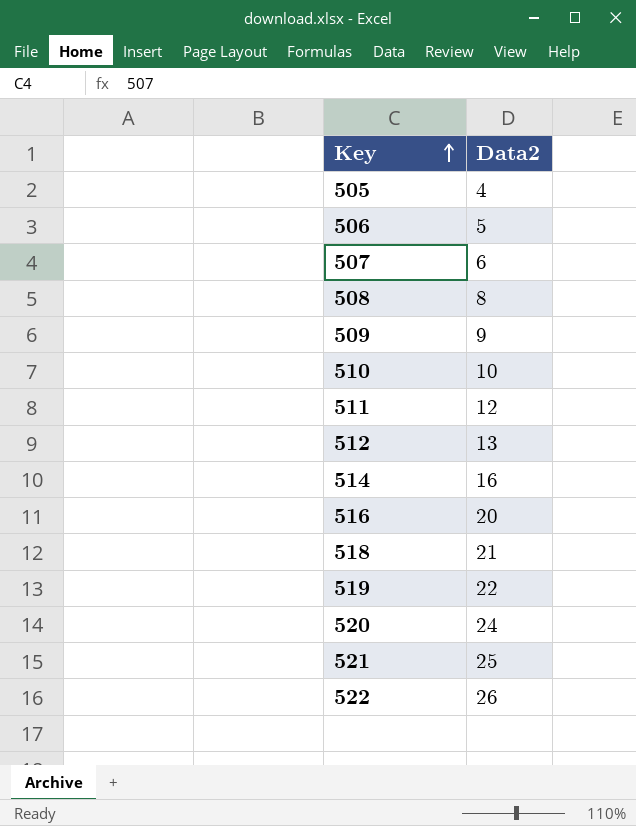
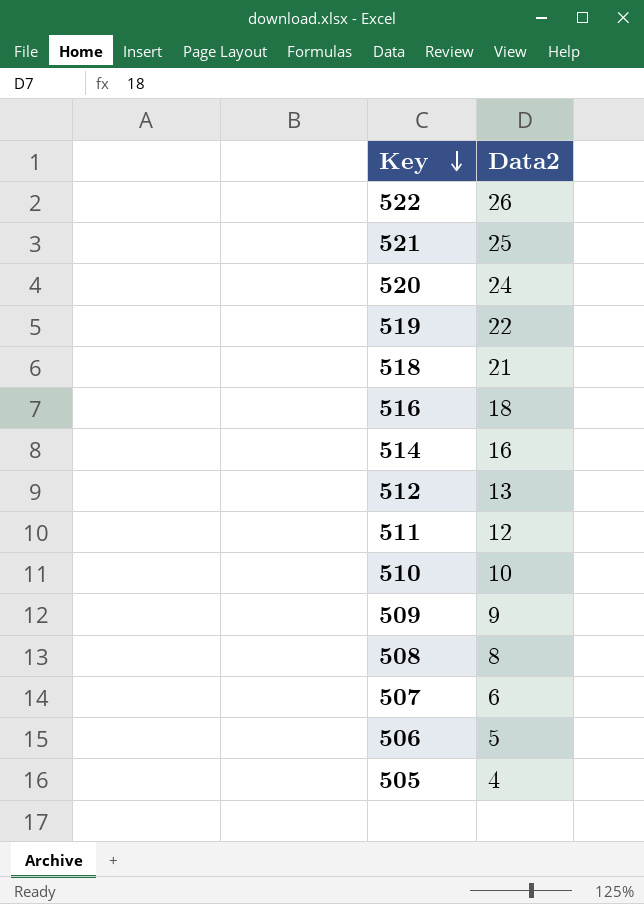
row order: Key ascending -> Key descending
516 | Data2: 20 -> 18

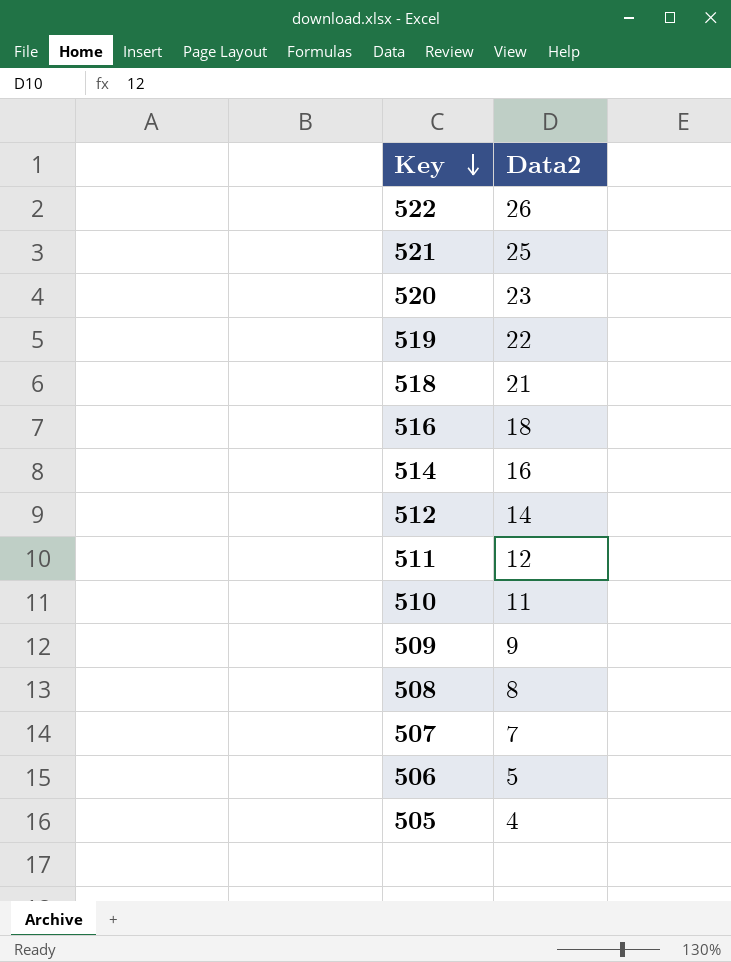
520 | Data2: 24 -> 23
512 | Data2: 13 -> 14
510 | Data2: 10 -> 11
507 | Data2: 6 -> 7

